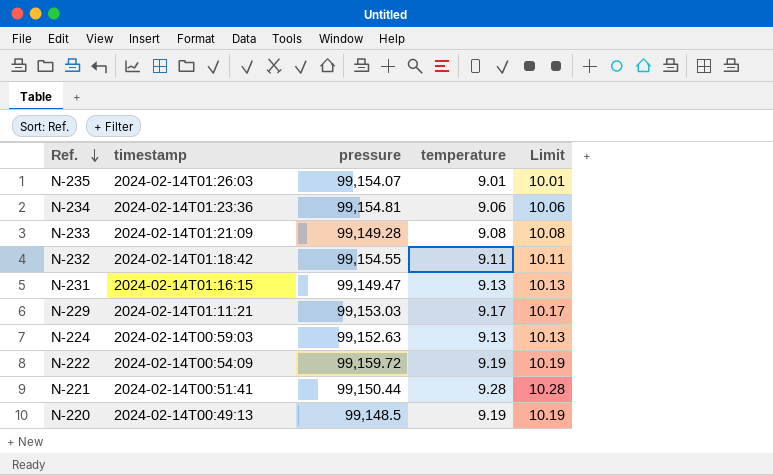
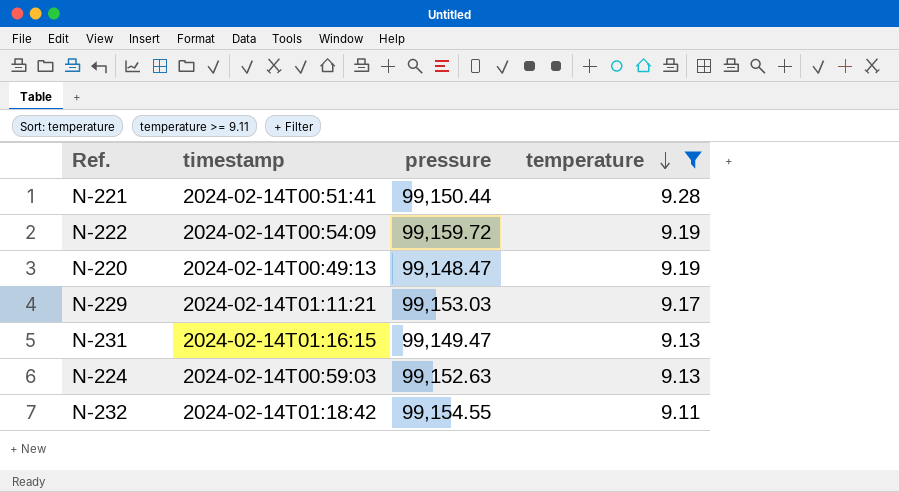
filter: none -> temperature >= 9.11
row order: Ref. descending -> temperature descending
column Limit | formula: [temperature] + 1 -> none
N-220 | pressure: 99,148.5 -> 99,148.47

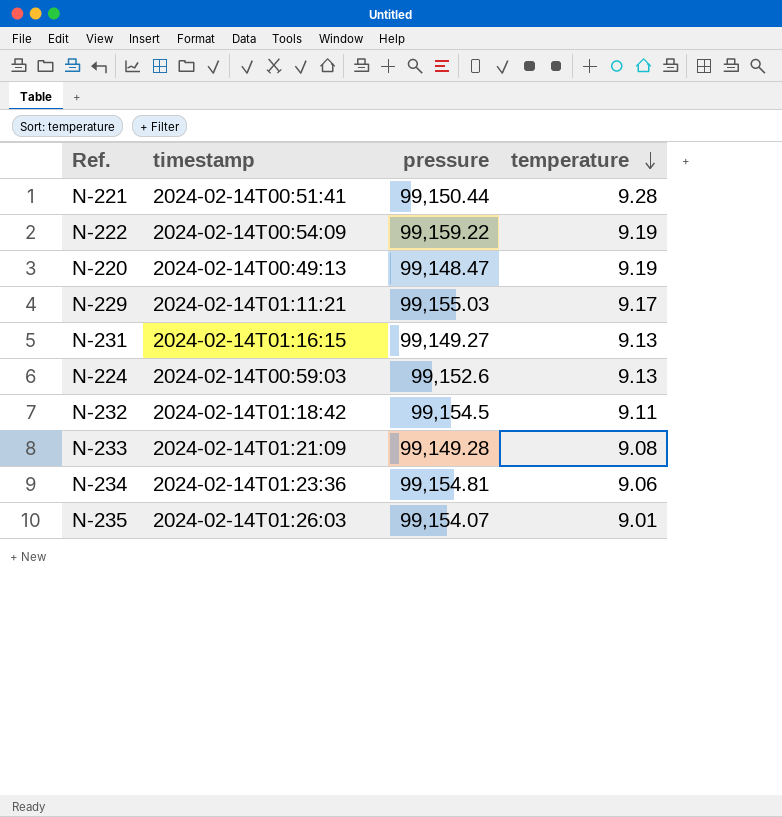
filter: temperature >= 9.11 -> none
N-222 | pressure: 99,159.72 -> 99,159.22
N-229 | pressure: 99,153.03 -> 99,155.03
N-231 | pressure: 99,149.47 -> 99,149.27
N-224 | pressure: 99,152.63 -> 99,152.6
N-232 | pressure: 99,154.55 -> 99,154.5

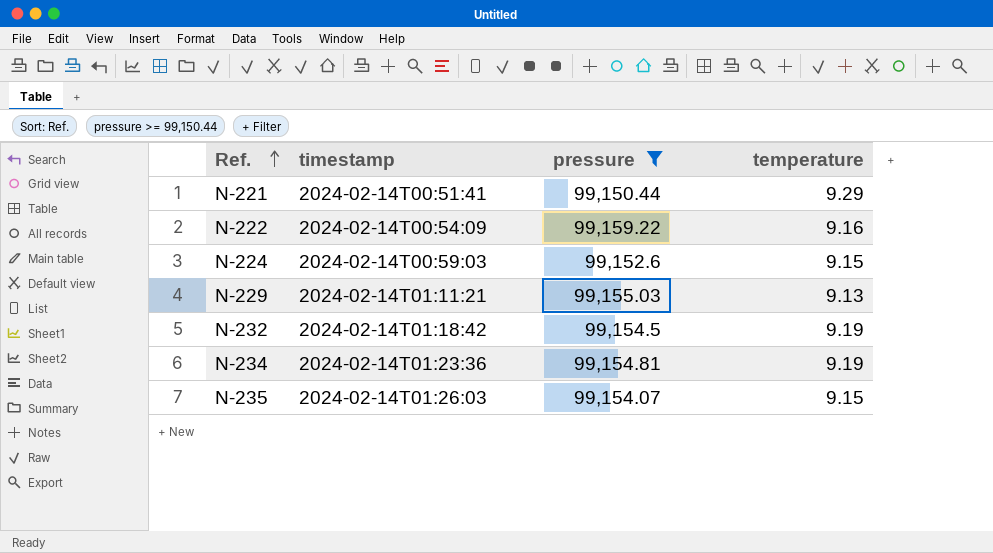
filter: none -> pressure >= 99,150.44
row order: temperature descending -> Ref. ascending
N-221 | temperature: 9.28 -> 9.29
N-222 | temperature: 9.19 -> 9.16
N-224 | temperature: 9.13 -> 9.15
N-229 | temperature: 9.17 -> 9.13
N-232 | temperature: 9.11 -> 9.19
N-234 | temperature: 9.06 -> 9.19
N-235 | temperature: 9.01 -> 9.15

